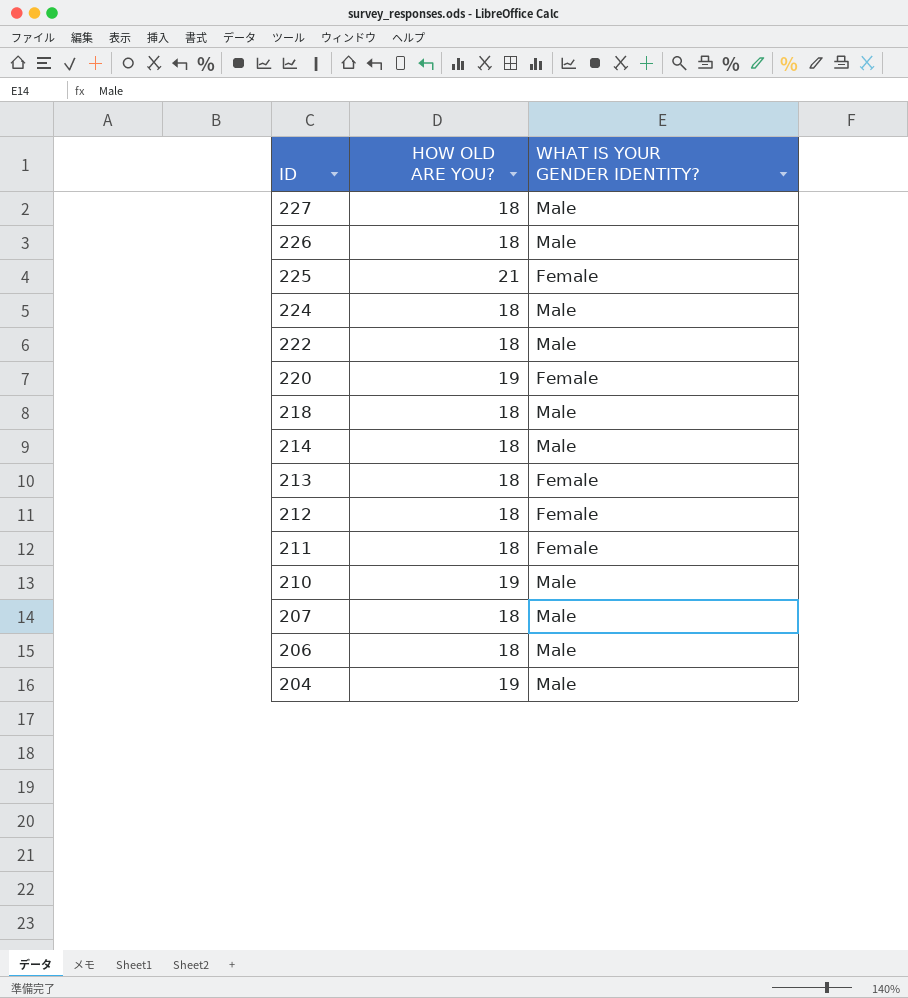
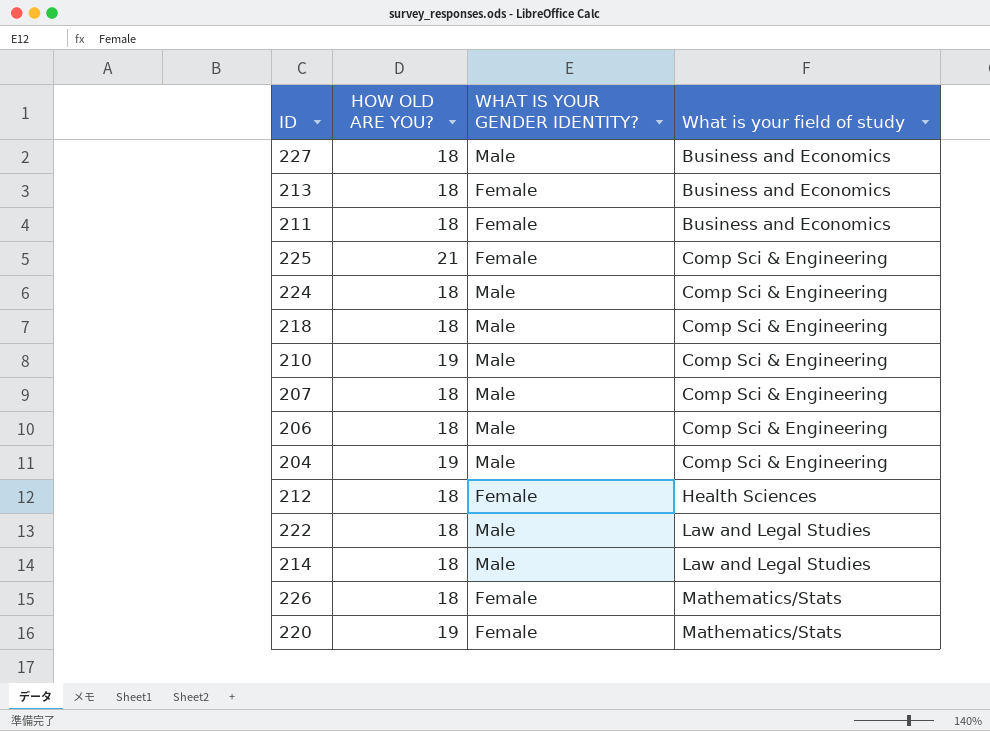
row order: ID descending -> What is your field of study ascending
column What is your field of study | position: none -> 4
226 | WHAT IS YOUR GENDER IDENTITY?: Male -> Female

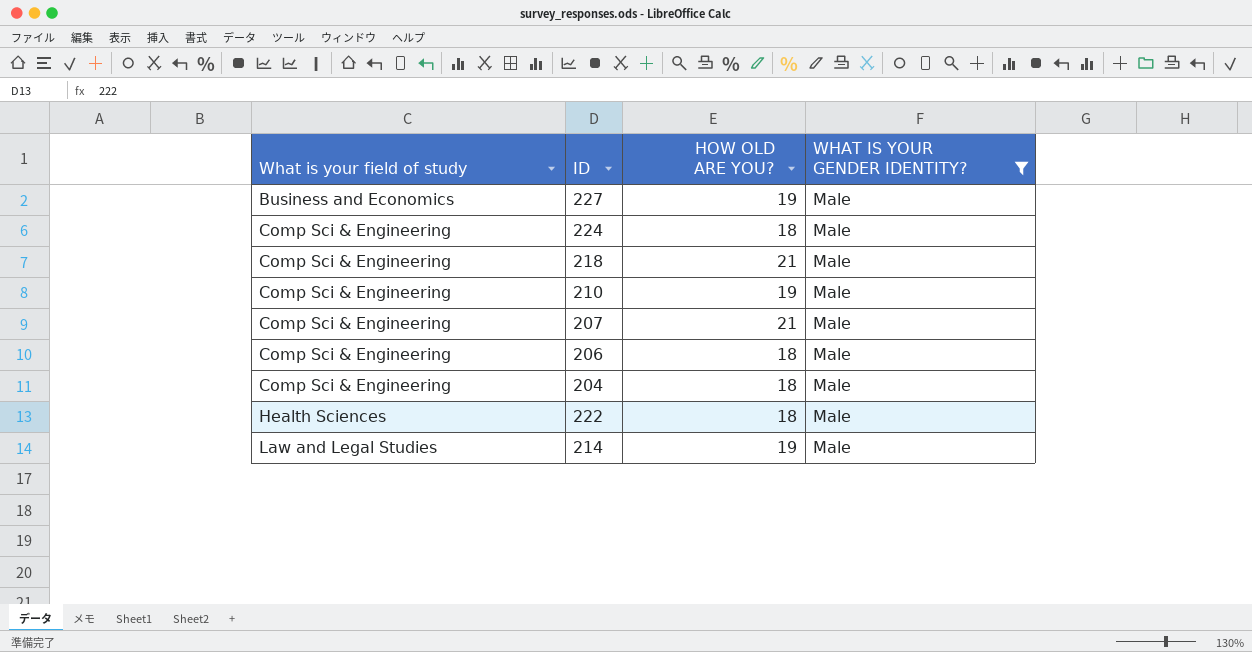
filter: none -> WHAT IS YOUR GENDER IDENTITY? = Male
column What is your field of study | position: 4 -> 1
227 | HOW OLD ARE YOU?: 18 -> 19
218 | HOW OLD ARE YOU?: 18 -> 21
207 | HOW OLD ARE YOU?: 18 -> 21
204 | HOW OLD ARE YOU?: 19 -> 18
222 | What is your field of study: Law and Legal Studies -> Health Sciences
214 | HOW OLD ARE YOU?: 18 -> 19

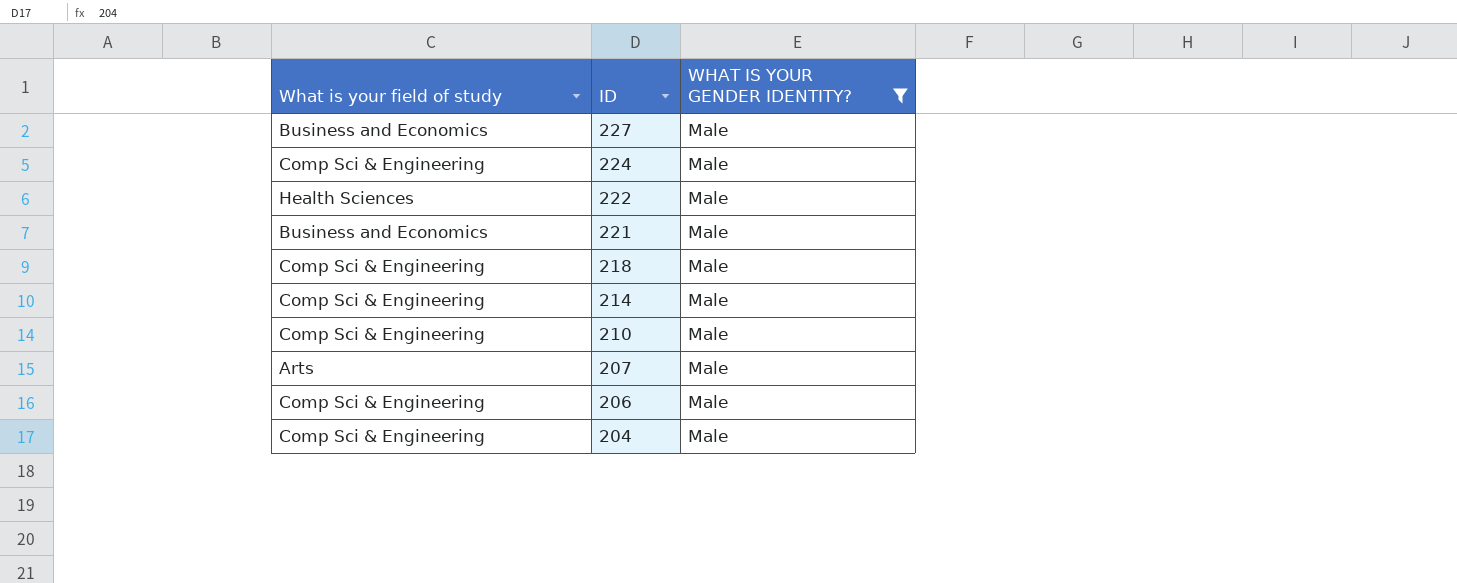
row order: What is your field of study ascending -> ID descending
column HOW OLD ARE YOU? | position: 3 -> none
row 221: none -> Business and Economics | Male
214 | What is your field of study: Law and Legal Studies -> Comp Sci & Engineering
207 | What is your field of study: Comp Sci & Engineering -> Arts

